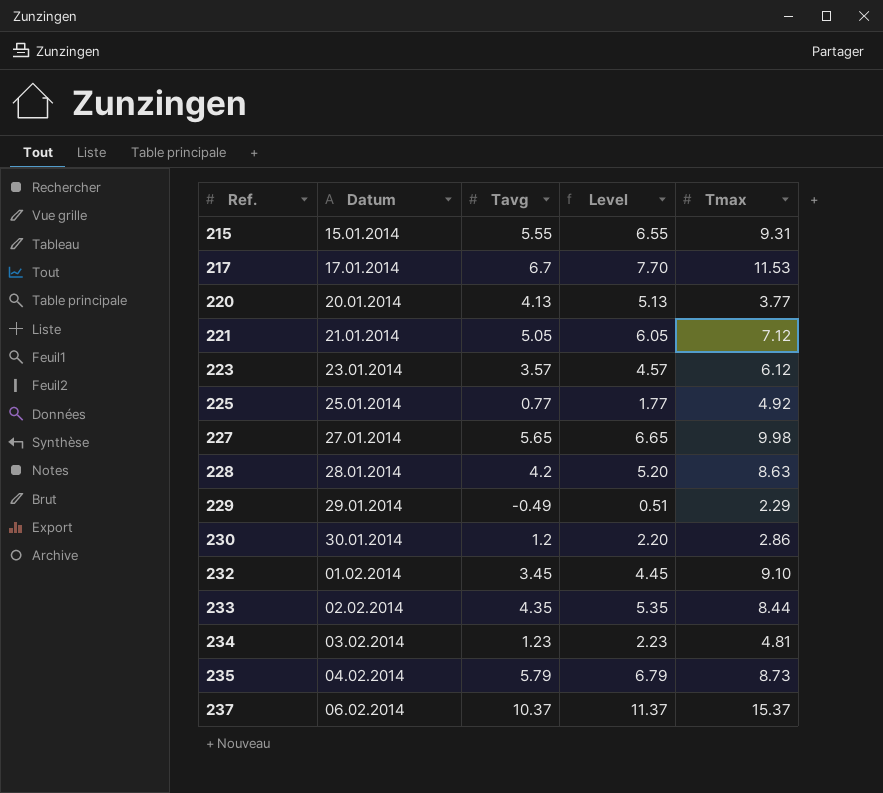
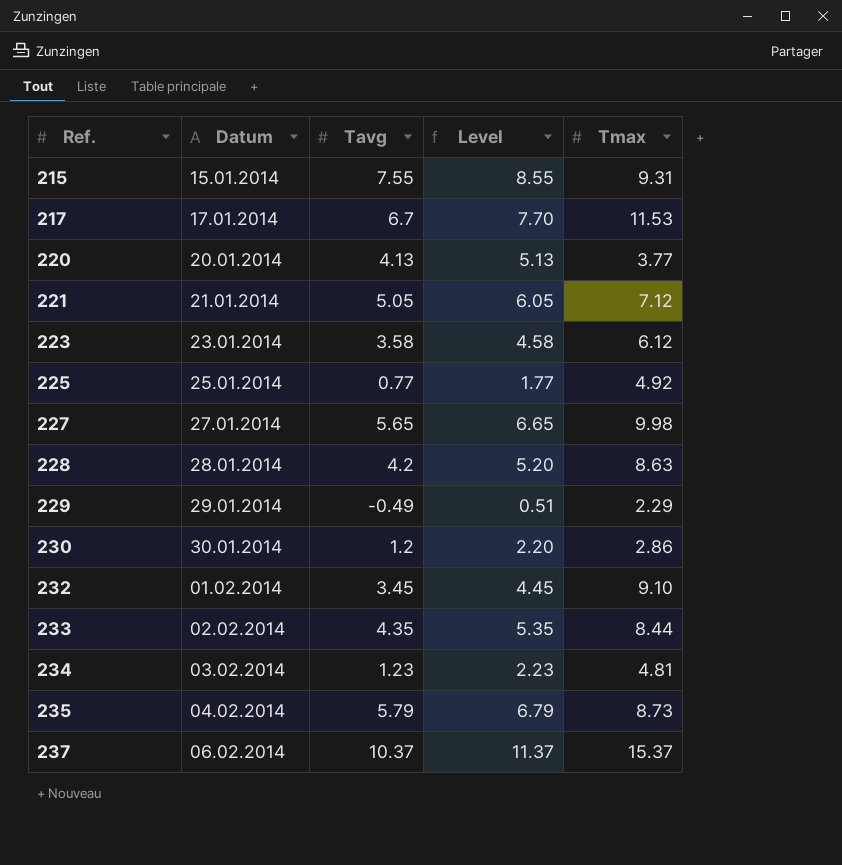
215 | Tavg: 5.55 -> 7.55
215 | Level: 6.55 -> 8.55
223 | Tavg: 3.57 -> 3.58
223 | Level: 4.57 -> 4.58

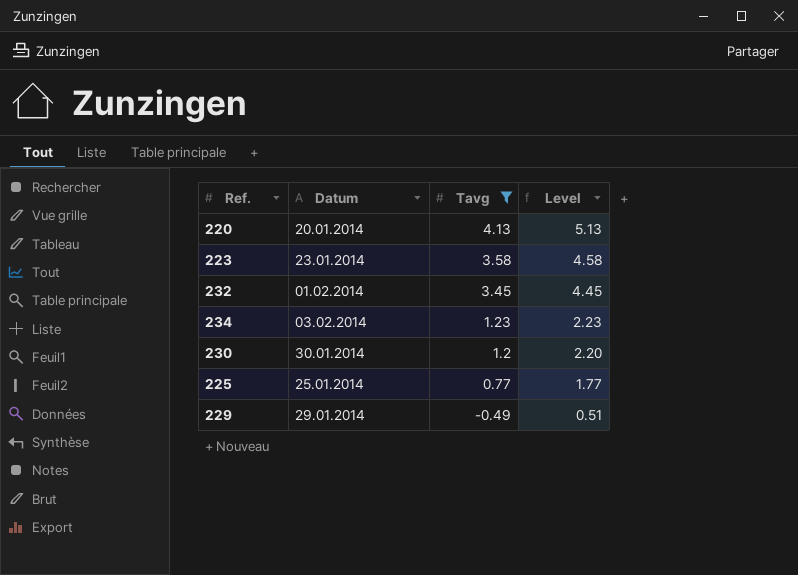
filter: none -> Tavg <= 4.13
row order: Ref. ascending -> Tavg descending
column Tmax | position: 5 -> none

